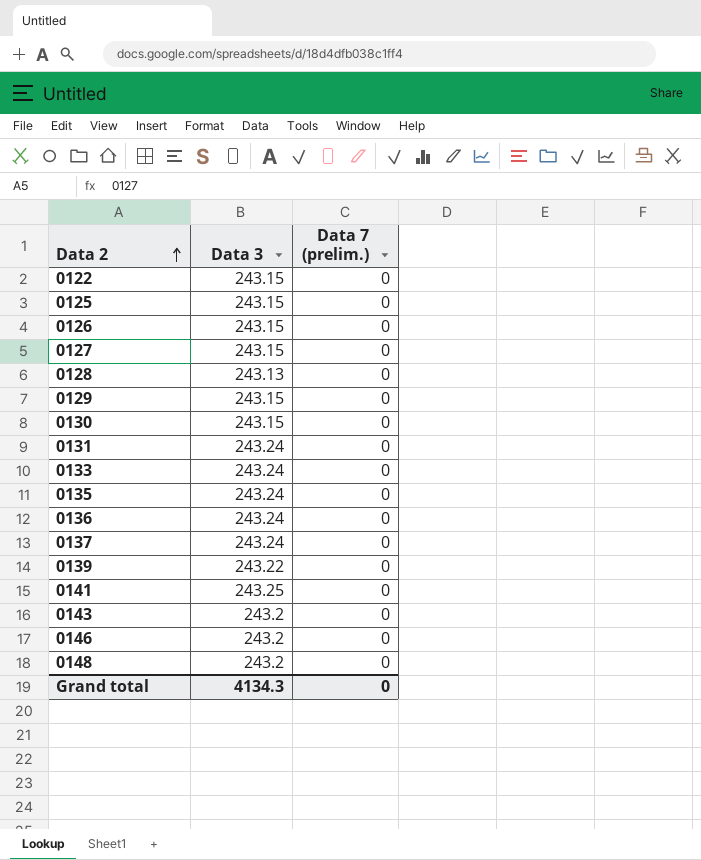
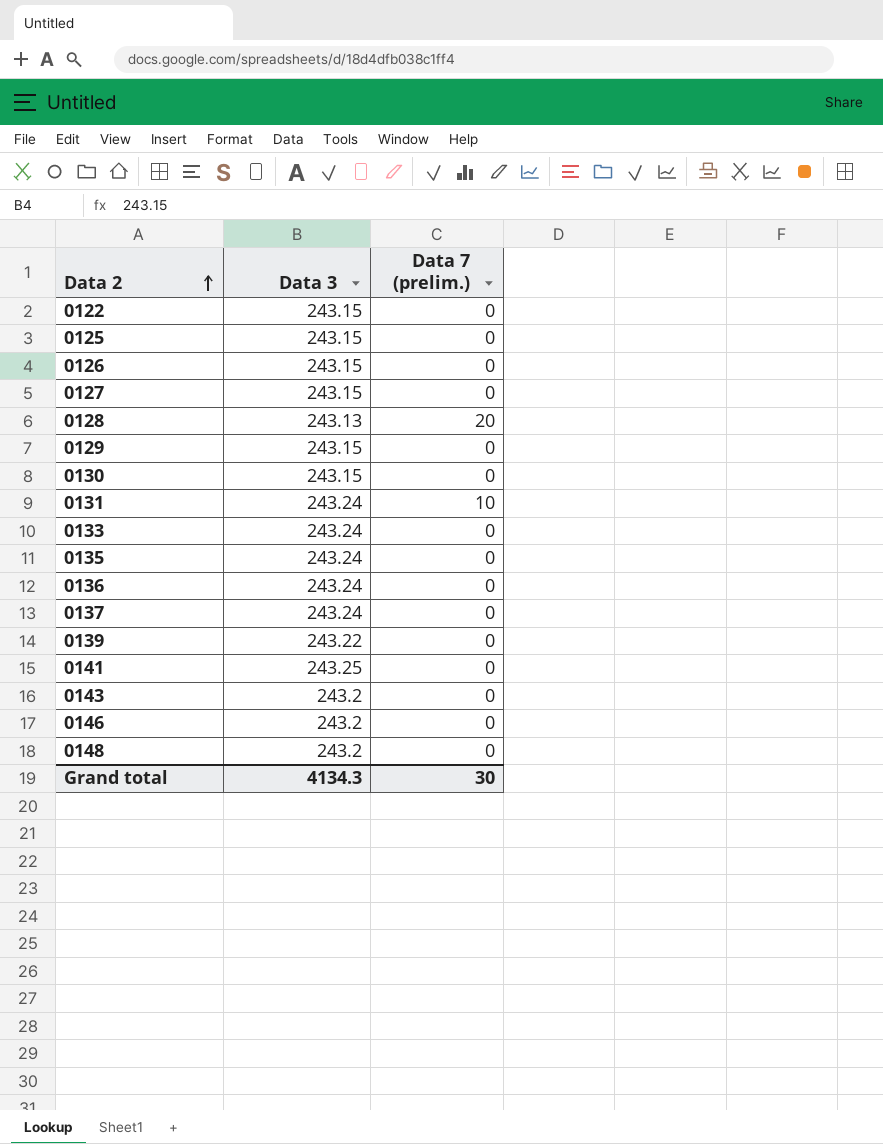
0128 | Data 7 (prelim.): 0 -> 20
0131 | Data 7 (prelim.): 0 -> 10
Grand total | Data 7 (prelim.): 0 -> 30

